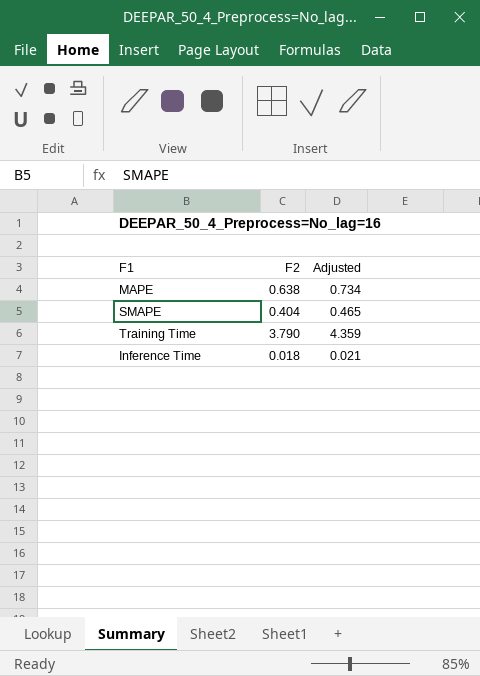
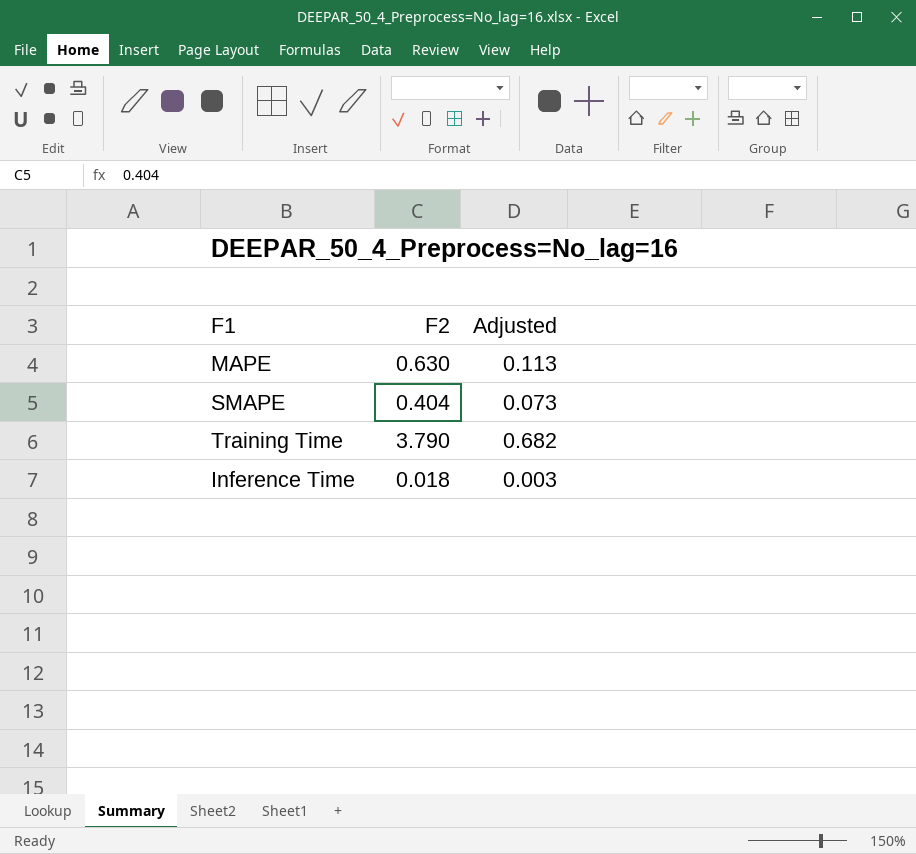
column Adjusted | formula: [F2] * 1.15 -> [F2] * 0.18
MAPE | F2: 0.638 -> 0.630

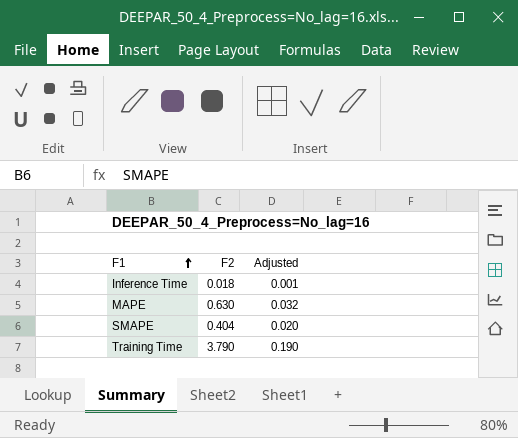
row order: none -> F1 ascending
column Adjusted | formula: [F2] * 0.18 -> [F2] * 0.05

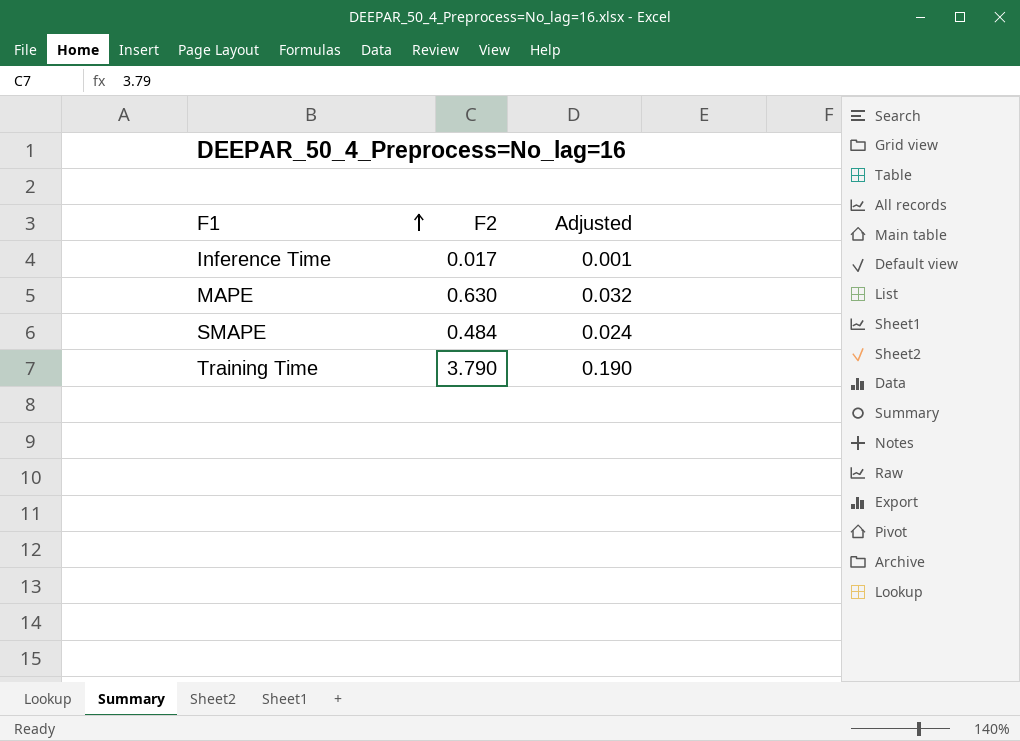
Inference Time | F2: 0.018 -> 0.017
SMAPE | F2: 0.404 -> 0.484
SMAPE | Adjusted: 0.020 -> 0.024

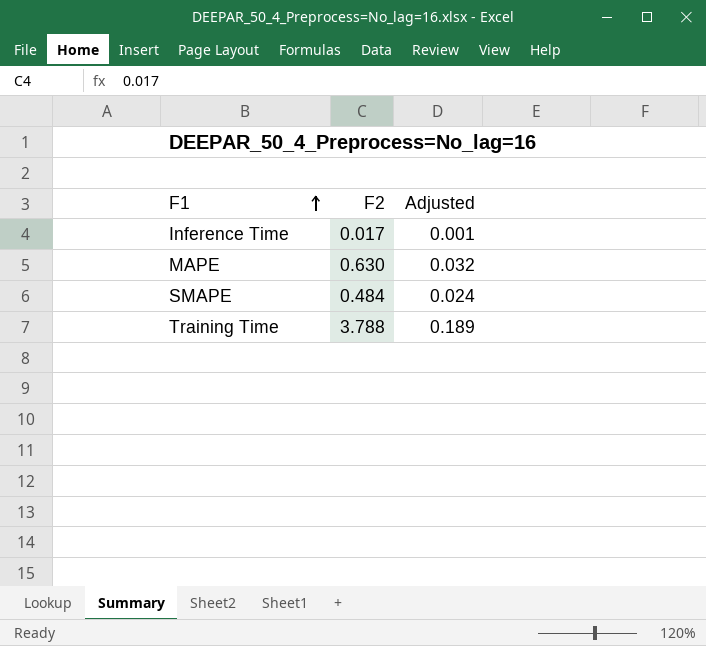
Training Time | F2: 3.790 -> 3.788
Training Time | Adjusted: 0.190 -> 0.189

